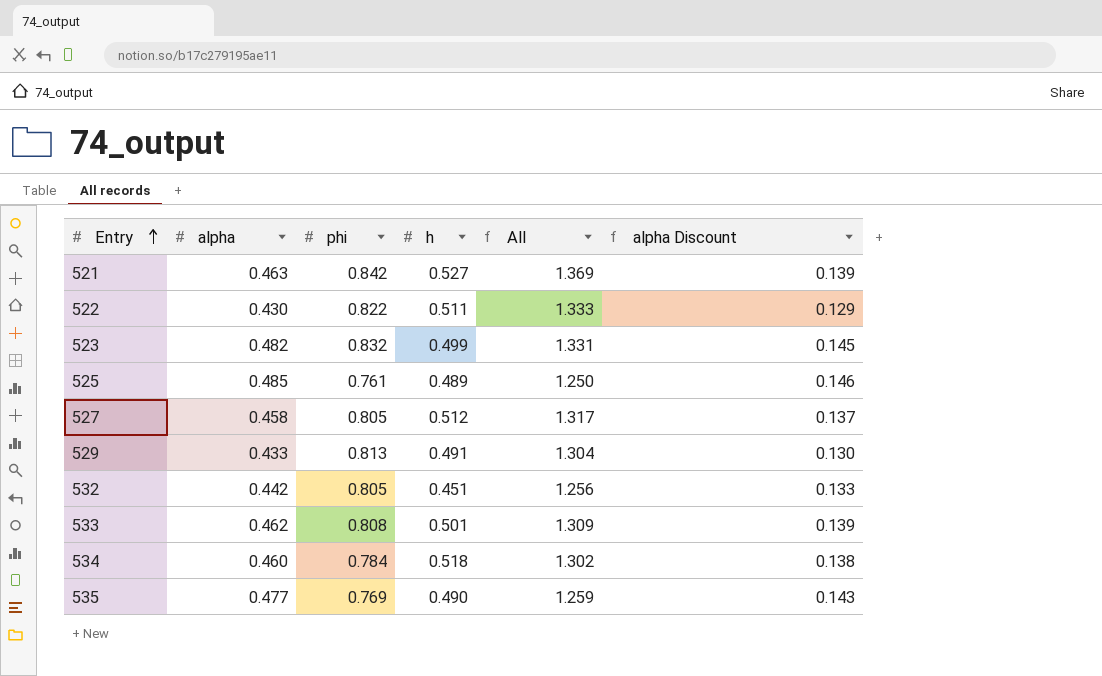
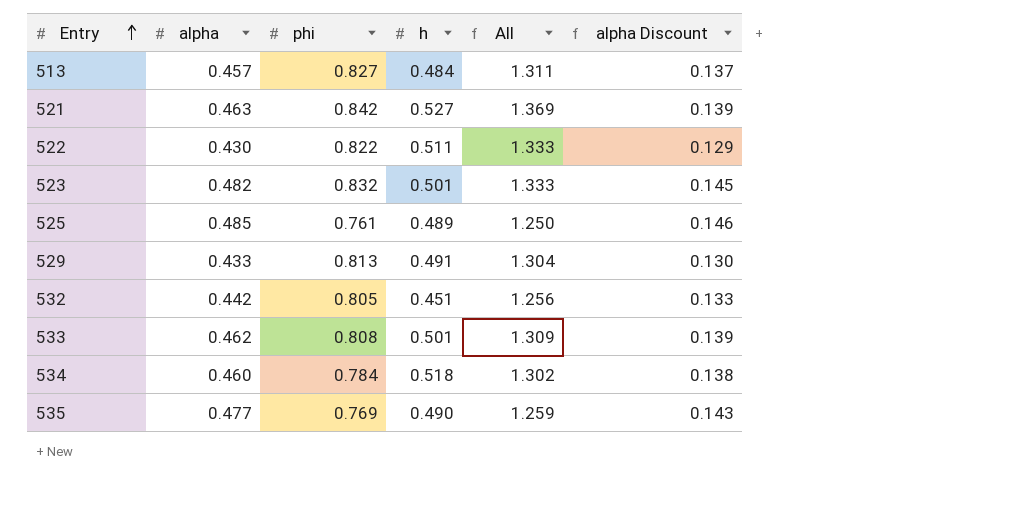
row 527: 0.458 | 0.805 | 0.512 | 1.317 | 0.137 -> none
row 513: none -> 0.457 | 0.827 | 0.484 | 1.311 | 0.137
523 | h: 0.499 -> 0.501
523 | All: 1.331 -> 1.333

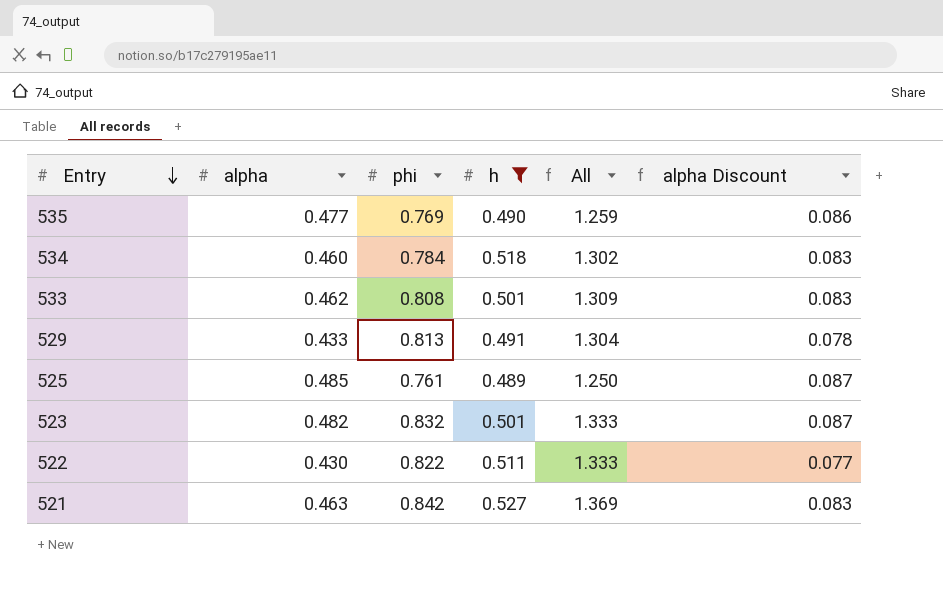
filter: none -> h >= 0.489
row order: Entry ascending -> Entry descending
column alpha Discount | formula: [alpha] * 0.3 -> [alpha] * 0.18

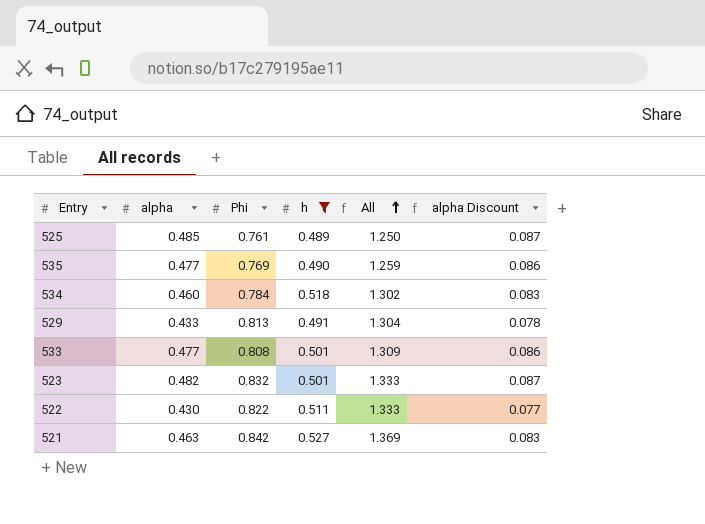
row order: Entry descending -> All ascending
column name: phi -> Phi
533 | alpha: 0.462 -> 0.477
533 | alpha Discount: 0.083 -> 0.086

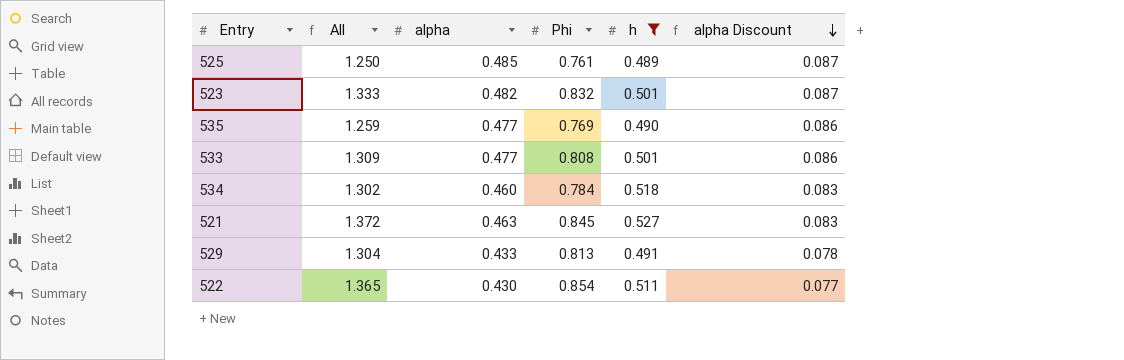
row order: All ascending -> alpha Discount descending
column All | position: 5 -> 2
521 | All: 1.369 -> 1.372
521 | Phi: 0.842 -> 0.845
522 | All: 1.333 -> 1.365
522 | Phi: 0.822 -> 0.854

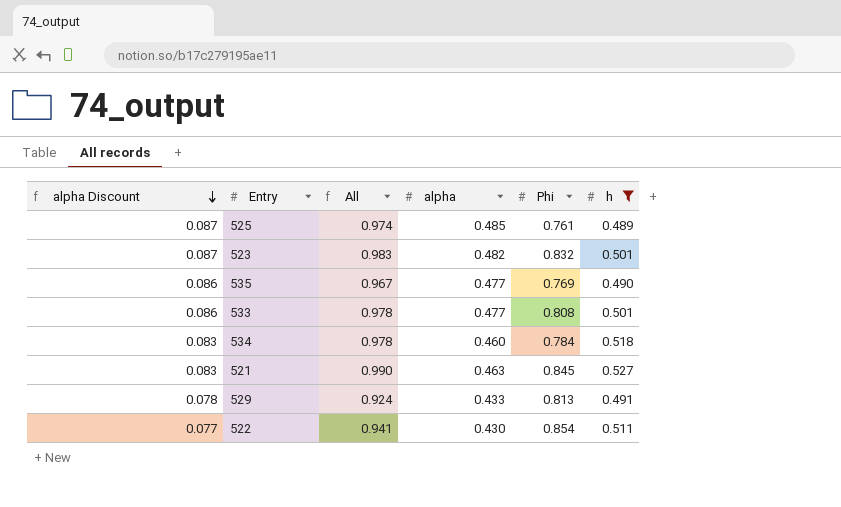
column alpha Discount | position: 6 -> 1
column All | formula: [Phi] + [h] -> [alpha] + [h]

